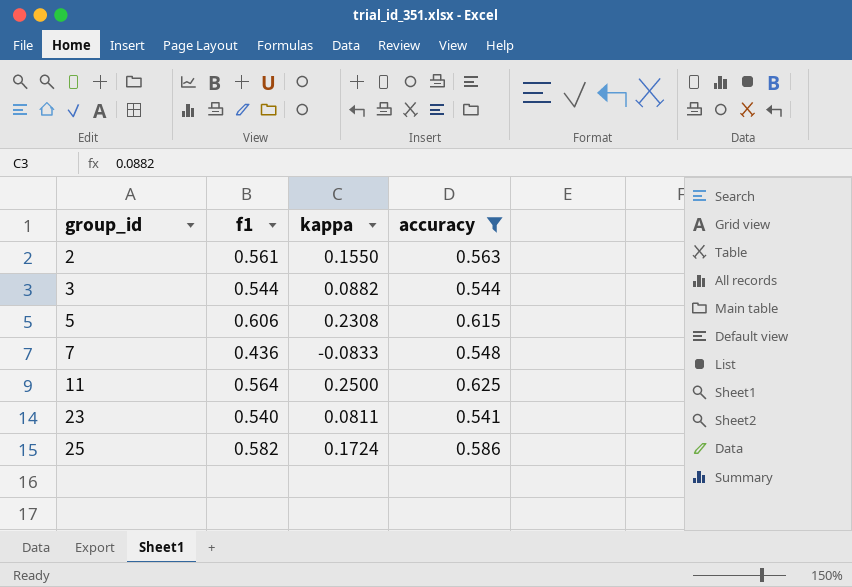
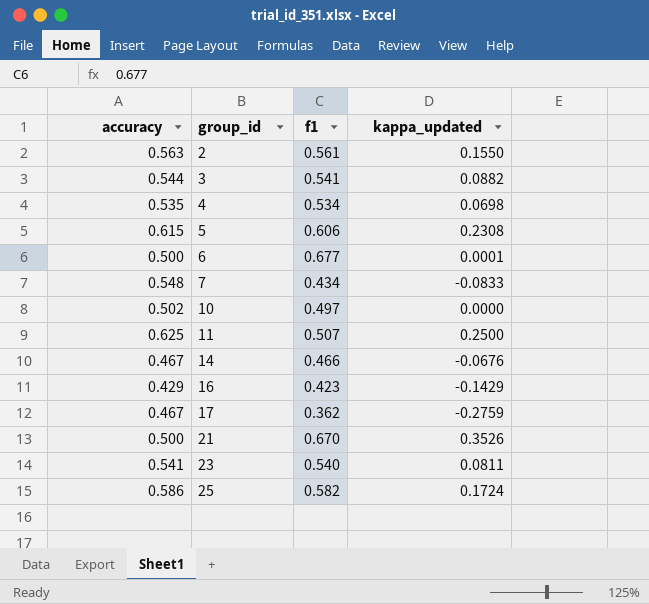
filter: accuracy >= 0.541 -> none
column accuracy | position: 4 -> 1
column name: kappa -> kappa_updated
3 | f1: 0.544 -> 0.541
7 | f1: 0.436 -> 0.434
11 | f1: 0.564 -> 0.507

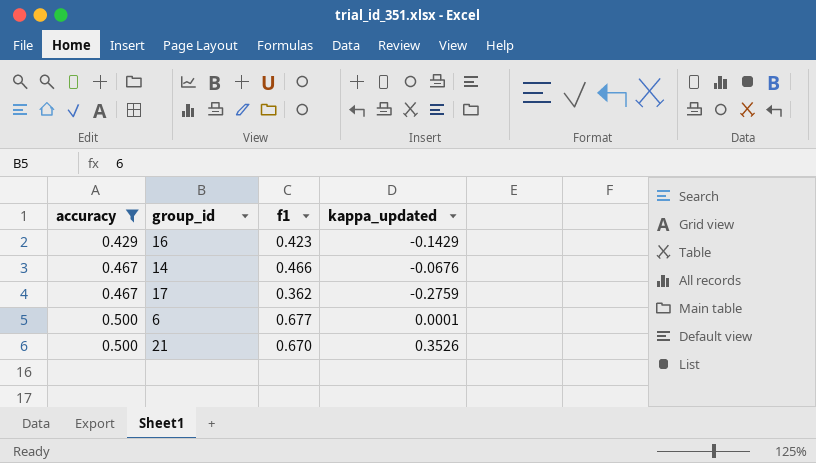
filter: none -> accuracy <= 0.500
row order: group_id ascending -> accuracy ascending

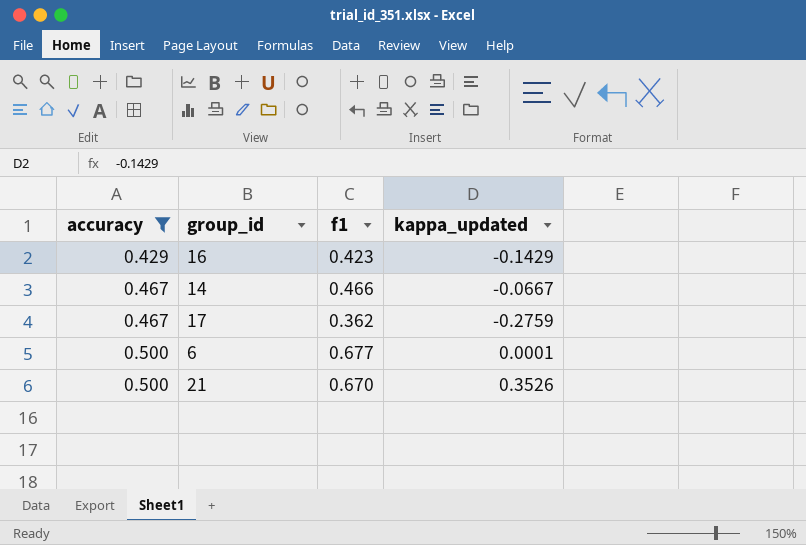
14 | kappa_updated: -0.0676 -> -0.0667

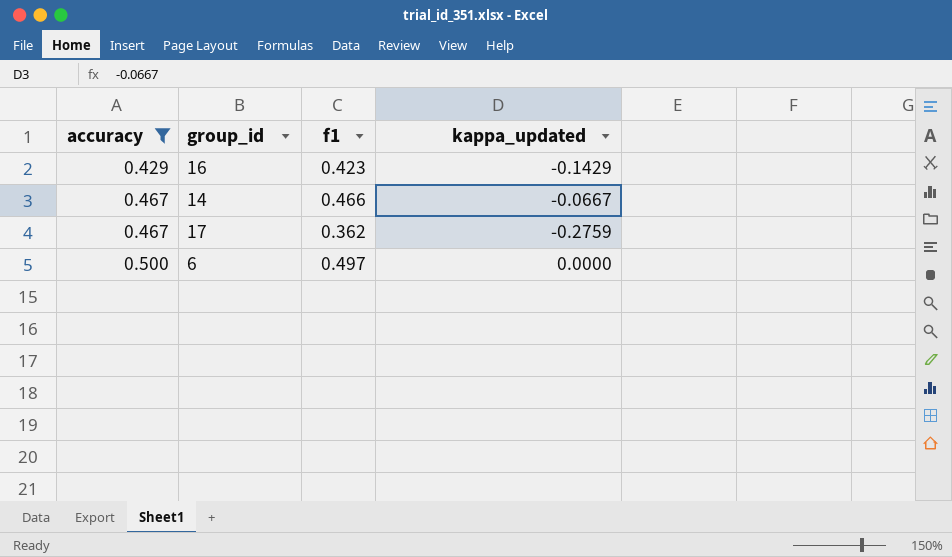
row 21: 0.500 | 0.670 | 0.3526 -> none
6 | f1: 0.677 -> 0.497
6 | kappa_updated: 0.0001 -> 0.0000

